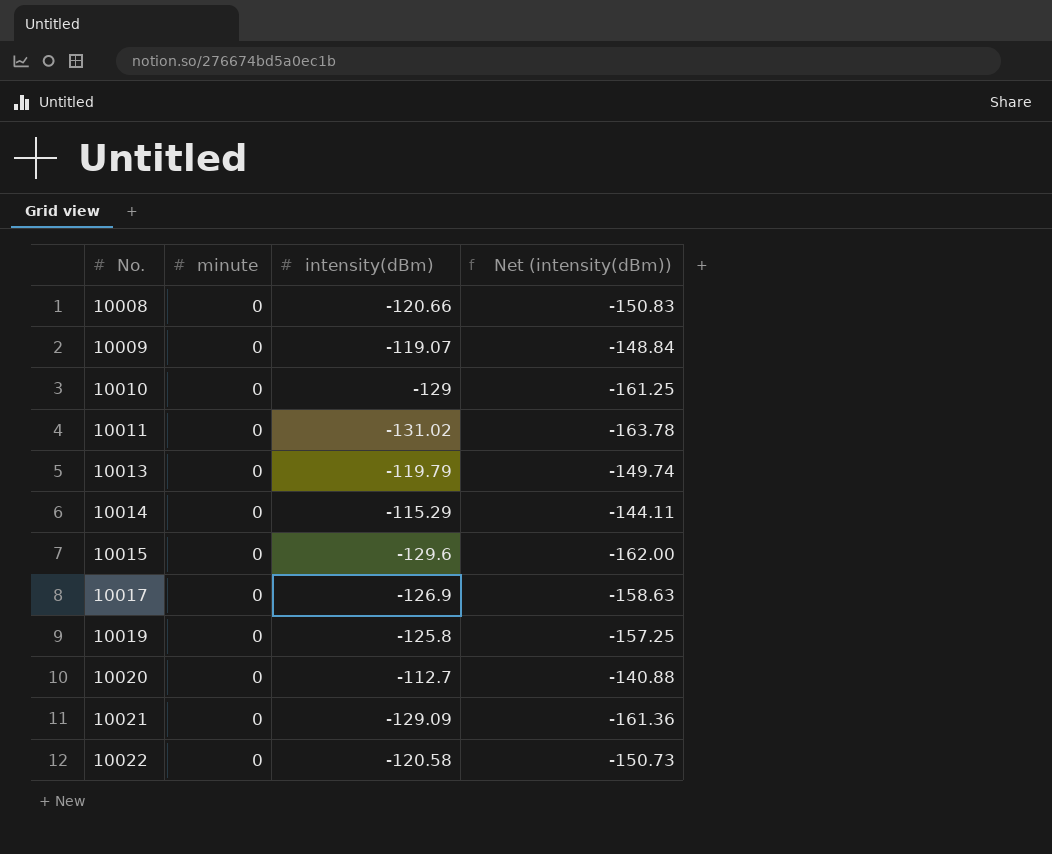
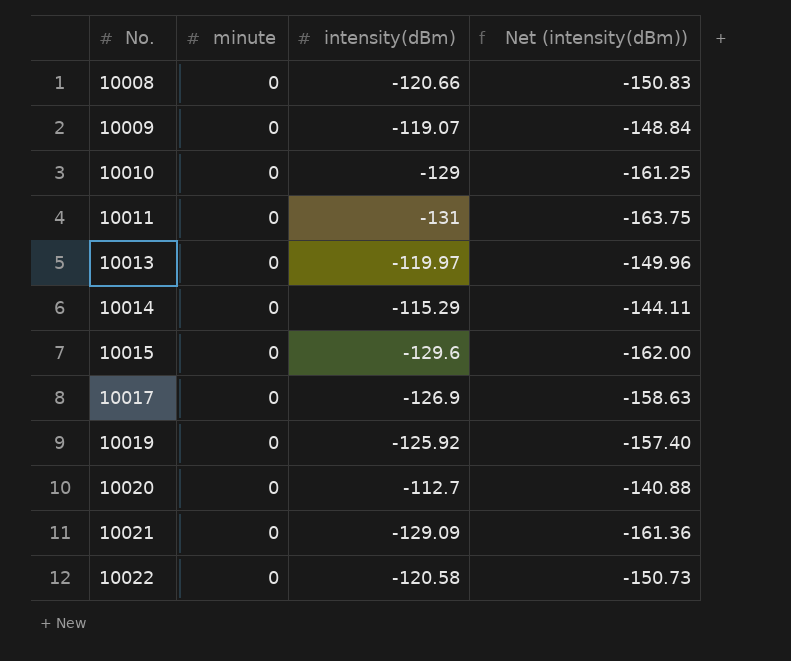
10011 | intensity(dBm): -131.02 -> -131
10011 | Net (intensity(dBm)): -163.78 -> -163.75
10013 | intensity(dBm): -119.79 -> -119.97
10013 | Net (intensity(dBm)): -149.74 -> -149.96
10019 | intensity(dBm): -125.8 -> -125.92
10019 | Net (intensity(dBm)): -157.25 -> -157.40

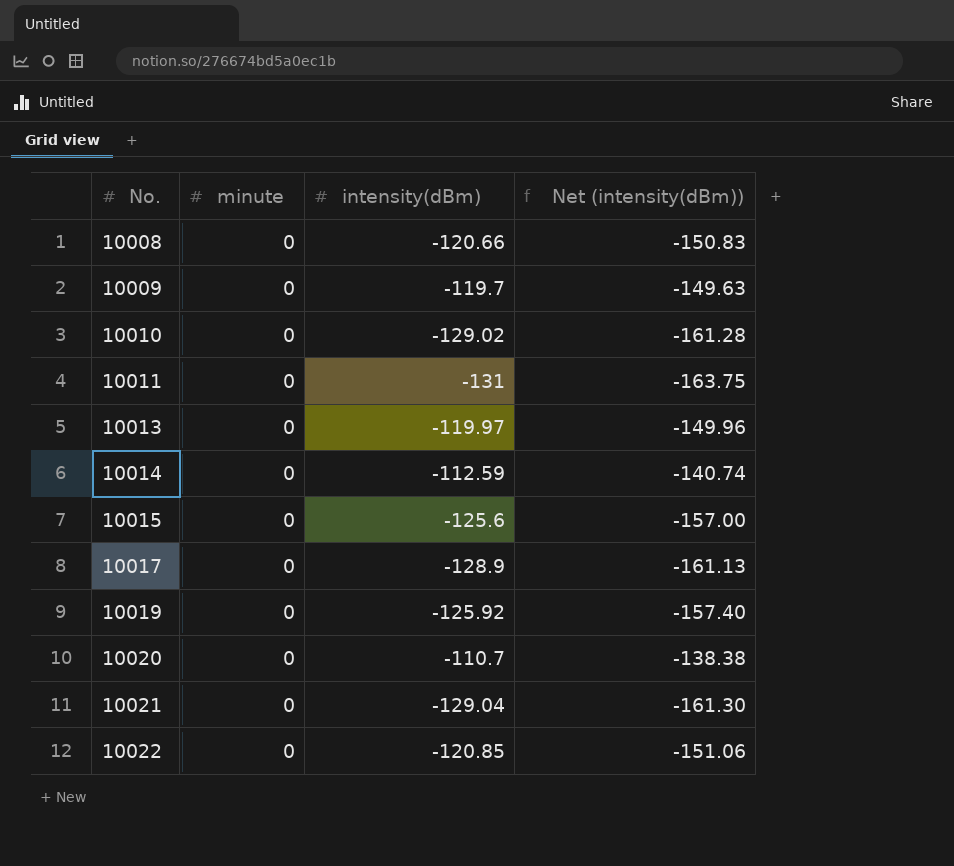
10009 | intensity(dBm): -119.07 -> -119.7
10009 | Net (intensity(dBm)): -148.84 -> -149.63
10010 | intensity(dBm): -129 -> -129.02
10010 | Net (intensity(dBm)): -161.25 -> -161.28
10014 | intensity(dBm): -115.29 -> -112.59
10014 | Net (intensity(dBm)): -144.11 -> -140.74
10015 | intensity(dBm): -129.6 -> -125.6
10015 | Net (intensity(dBm)): -162.00 -> -157.00
10017 | intensity(dBm): -126.9 -> -128.9
10017 | Net (intensity(dBm)): -158.63 -> -161.13
10020 | intensity(dBm): -112.7 -> -110.7
10020 | Net (intensity(dBm)): -140.88 -> -138.38
10021 | intensity(dBm): -129.09 -> -129.04
10021 | Net (intensity(dBm)): -161.36 -> -161.30
10022 | intensity(dBm): -120.58 -> -120.85
10022 | Net (intensity(dBm)): -150.73 -> -151.06

